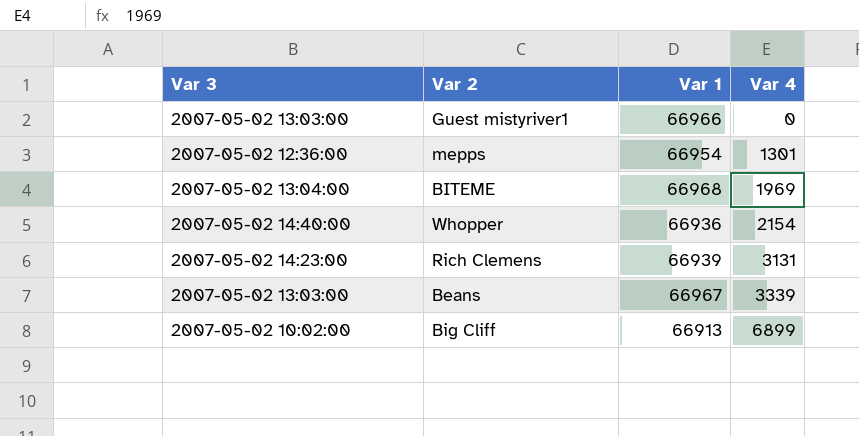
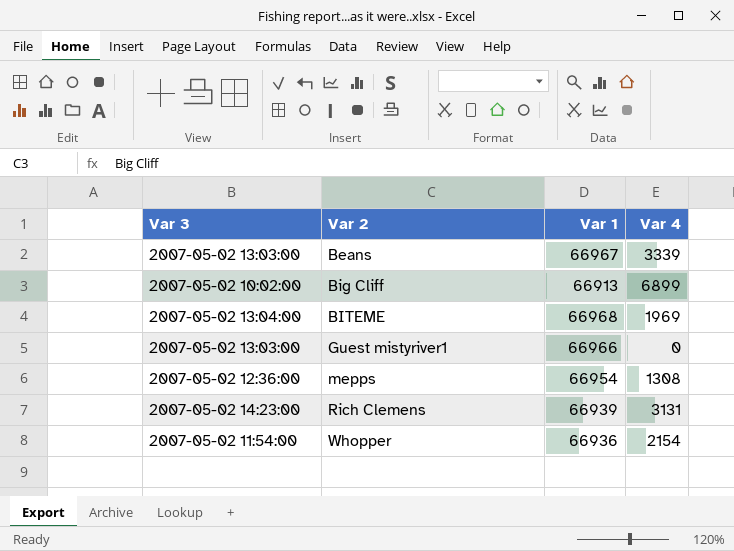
row order: Var 4 ascending -> Var 2 ascending
mepps | Var 4: 1301 -> 1308
Whopper | Var 3: 2007-05-02 14:40:00 -> 2007-05-02 11:54:00

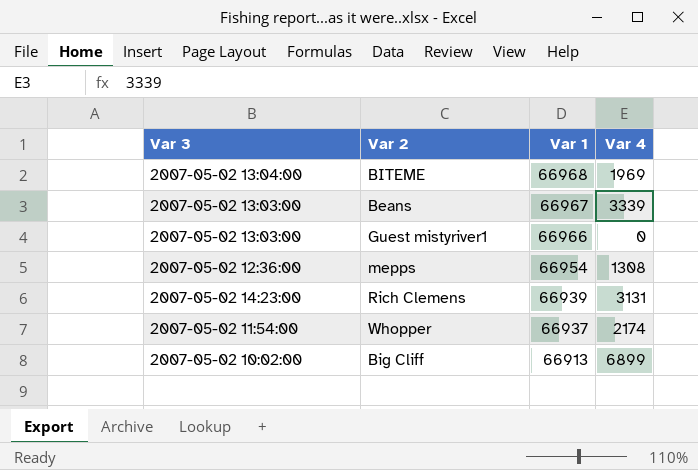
row order: Var 2 ascending -> Var 1 descending
Whopper | Var 1: 66936 -> 66937
Whopper | Var 4: 2154 -> 2174

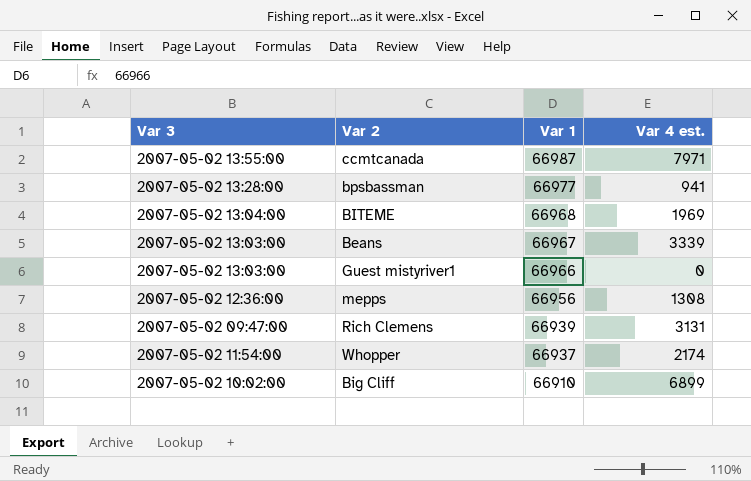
column name: Var 4 -> Var 4 est.
row ccmtcanada: none -> 2007-05-02 13:55:00 | 66987 | 7971
row bpsbassman: none -> 2007-05-02 13:28:00 | 66977 | 941
mepps | Var 1: 66954 -> 66956
Rich Clemens | Var 3: 2007-05-02 14:23:00 -> 2007-05-02 09:47:00
Big Cliff | Var 1: 66913 -> 66910

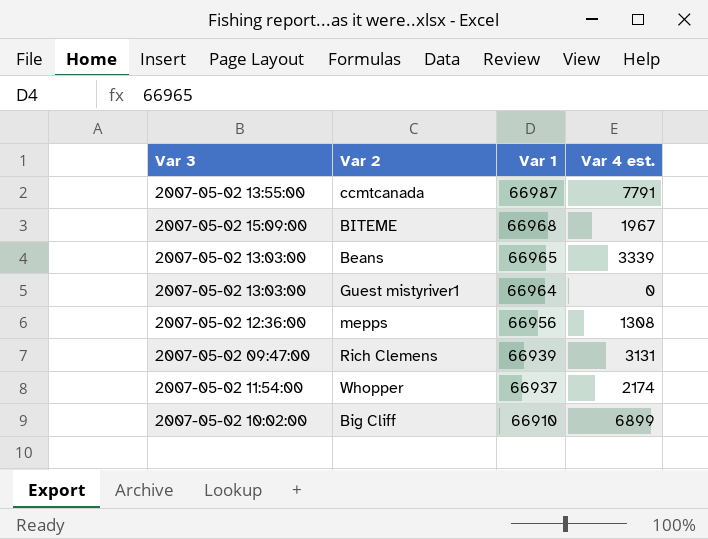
row bpsbassman: 2007-05-02 13:28:00 | 66977 | 941 -> none
ccmtcanada | Var 4 est.: 7971 -> 7791
BITEME | Var 3: 2007-05-02 13:04:00 -> 2007-05-02 15:09:00
BITEME | Var 4 est.: 1969 -> 1967
Beans | Var 1: 66967 -> 66965
Guest mistyriver1 | Var 1: 66966 -> 66964

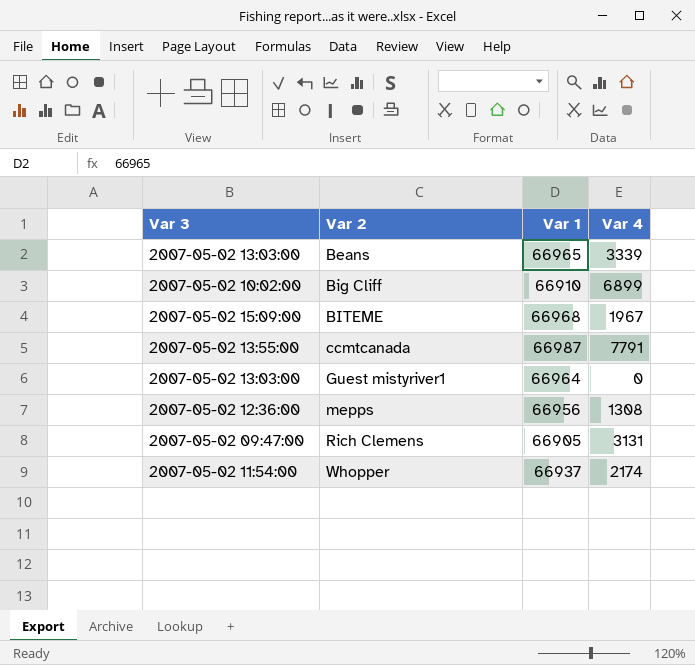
row order: Var 1 descending -> Var 2 ascending
column name: Var 4 est. -> Var 4
Rich Clemens | Var 1: 66939 -> 66905

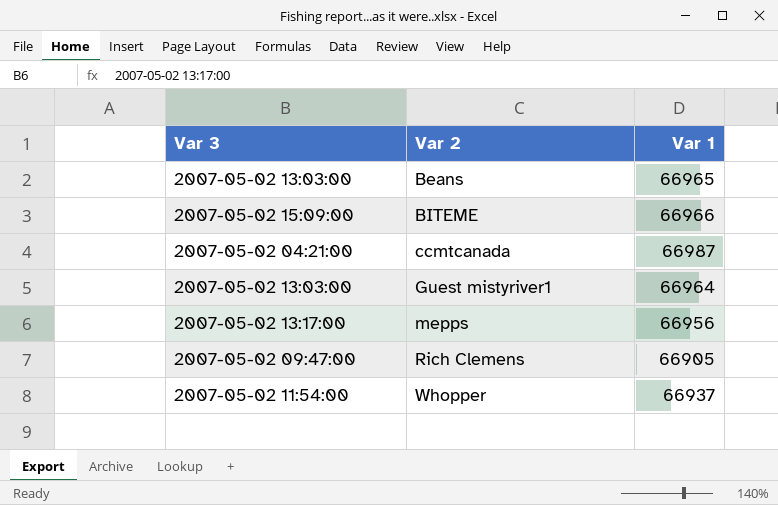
column Var 4 | position: 4 -> none
row Big Cliff: 2007-05-02 10:02:00 | 66910 | 6899 -> none
BITEME | Var 1: 66968 -> 66966
ccmtcanada | Var 3: 2007-05-02 13:55:00 -> 2007-05-02 04:21:00
mepps | Var 3: 2007-05-02 12:36:00 -> 2007-05-02 13:17:00

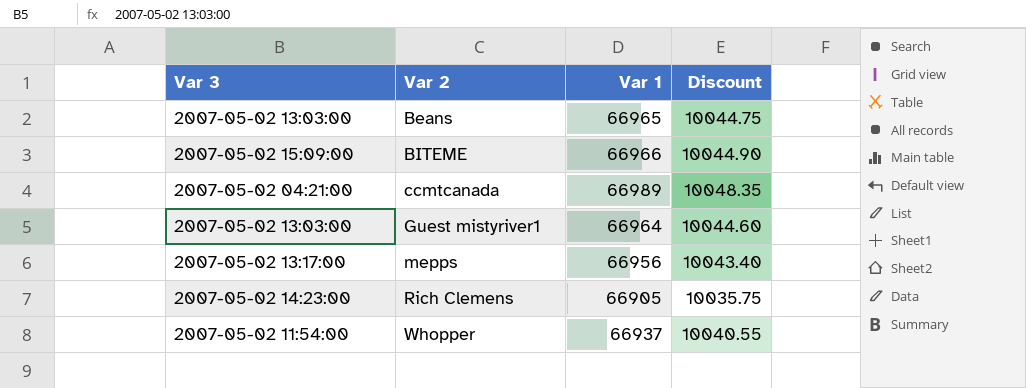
column Discount | formula: none -> [Var 1] * 0.15
ccmtcanada | Var 1: 66987 -> 66989
Rich Clemens | Var 3: 2007-05-02 09:47:00 -> 2007-05-02 14:23:00

